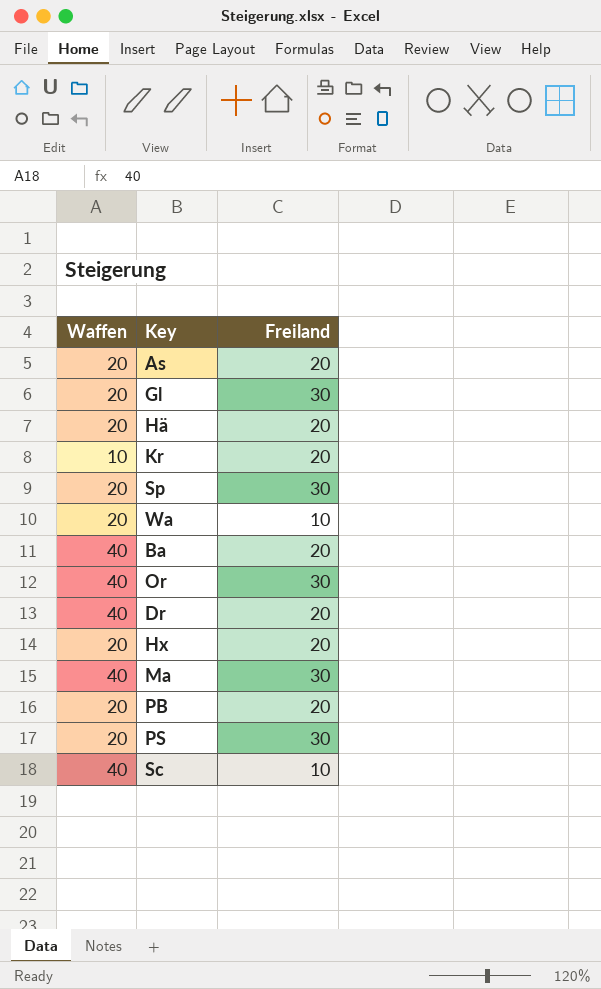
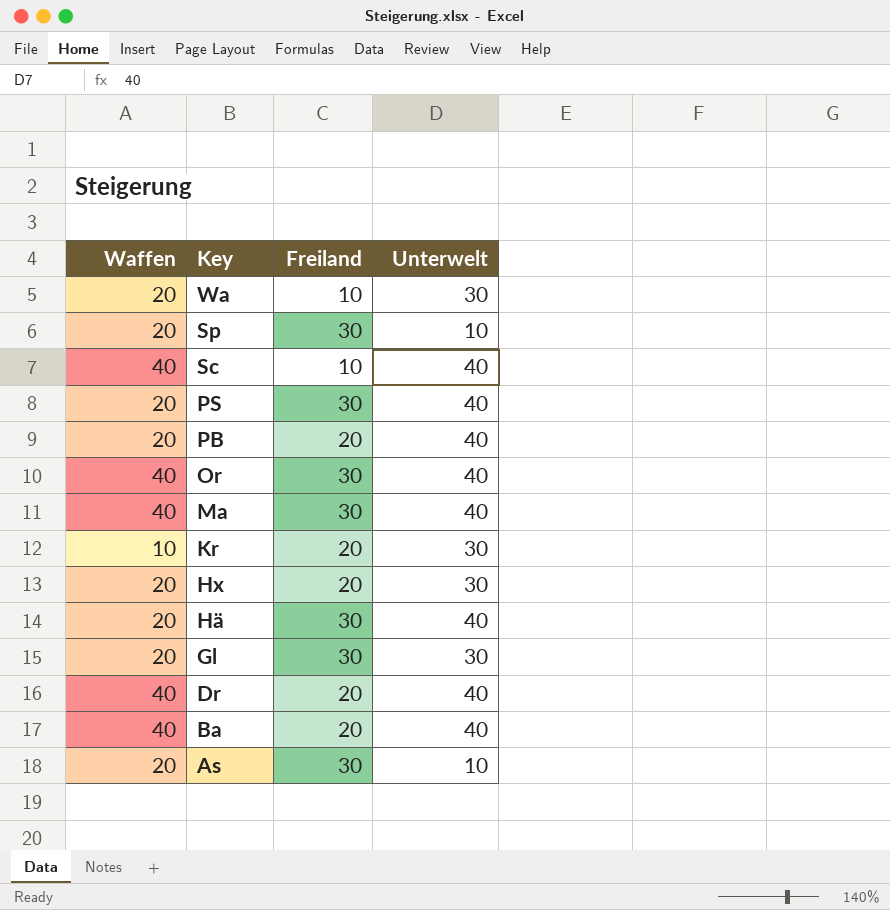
row order: none -> Key descending
column Unterwelt | position: none -> 4
Hä | Freiland: 20 -> 30
As | Freiland: 20 -> 30

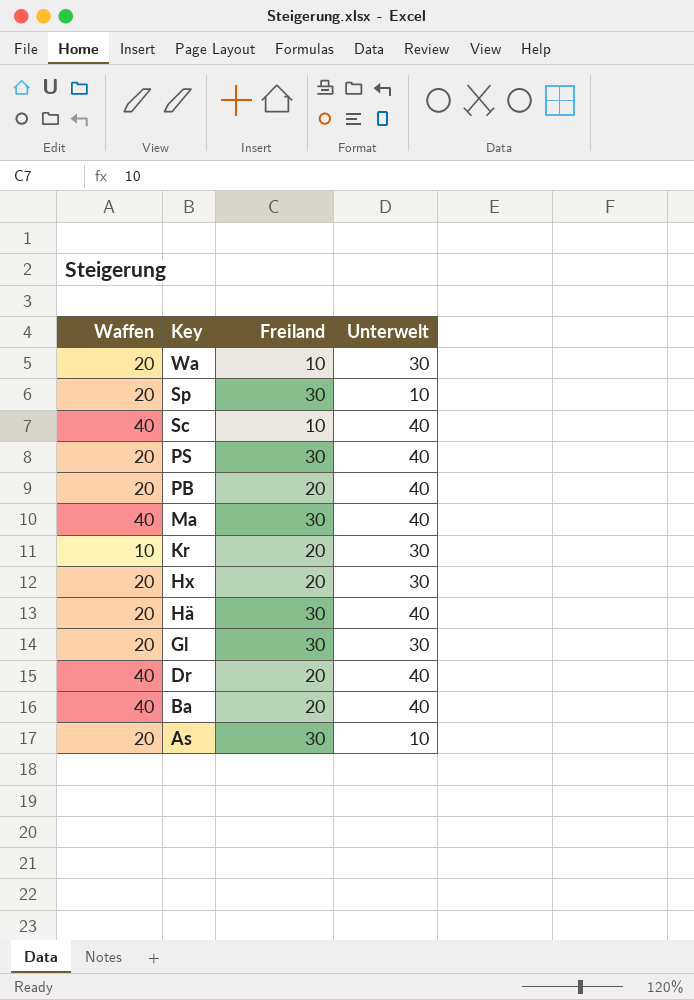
row Or: 40 | 30 | 40 -> none

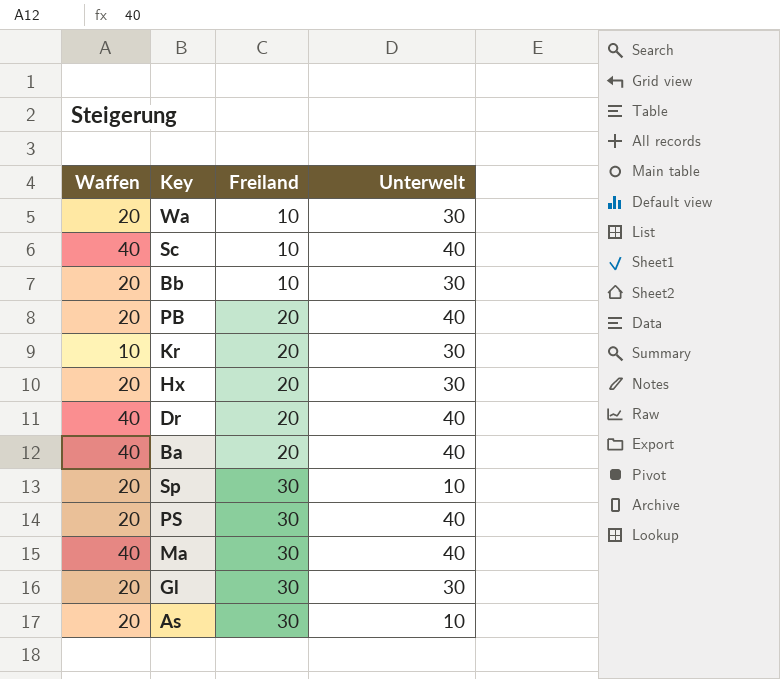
row order: Key descending -> Freiland ascending
row Hä: 20 | 30 | 40 -> none
row Bb: none -> 20 | 10 | 30

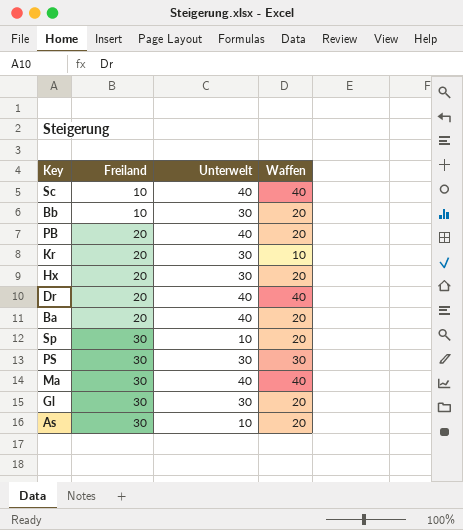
column Waffen | position: 1 -> 4
row Wa: 20 | 10 | 30 -> none
Ba | Waffen: 40 -> 20
PS | Unterwelt: 40 -> 30
PS | Waffen: 20 -> 30

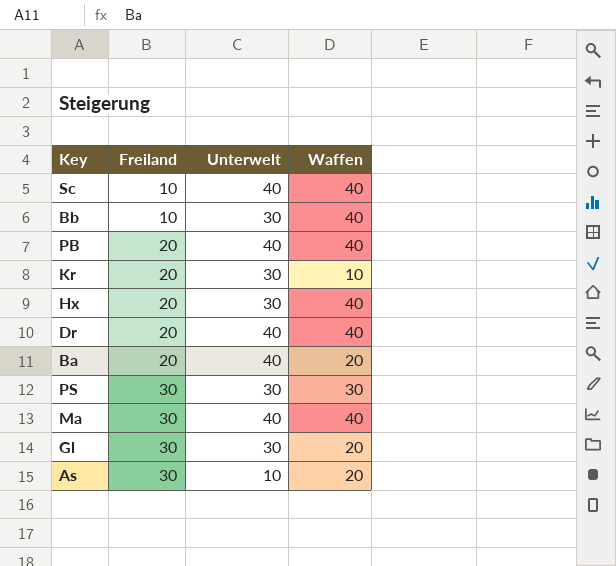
row Sp: 30 | 10 | 20 -> none
Bb | Waffen: 20 -> 40
PB | Waffen: 20 -> 40
Hx | Waffen: 20 -> 40

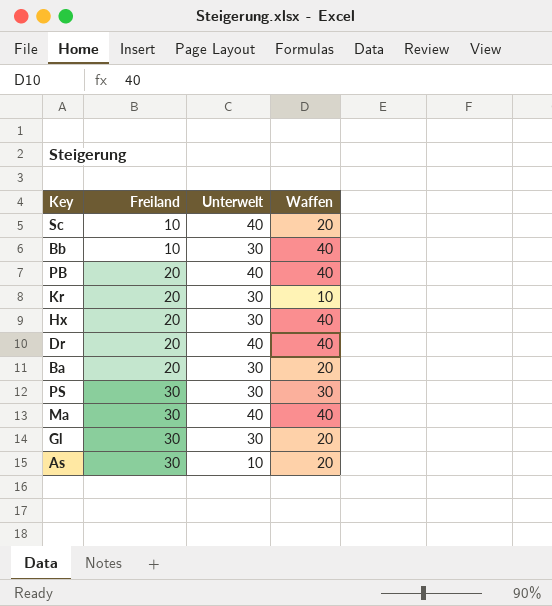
Sc | Waffen: 40 -> 20
Ba | Unterwelt: 40 -> 30

